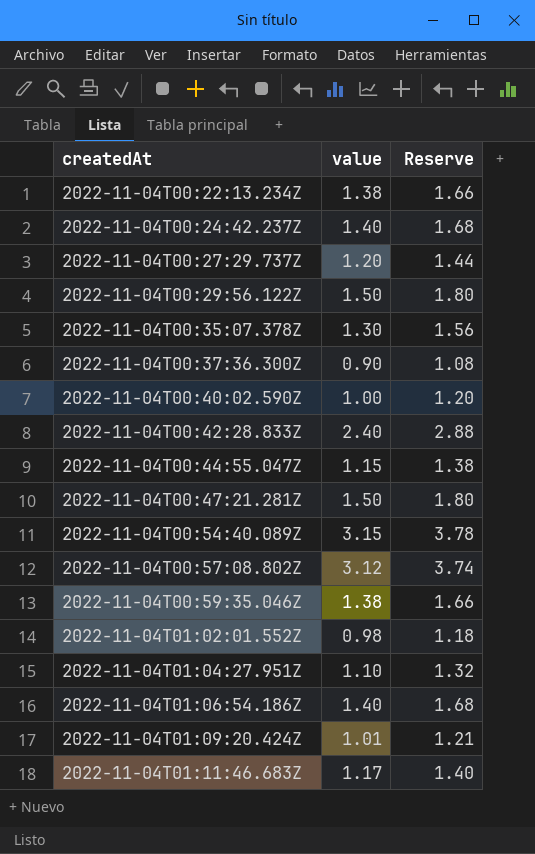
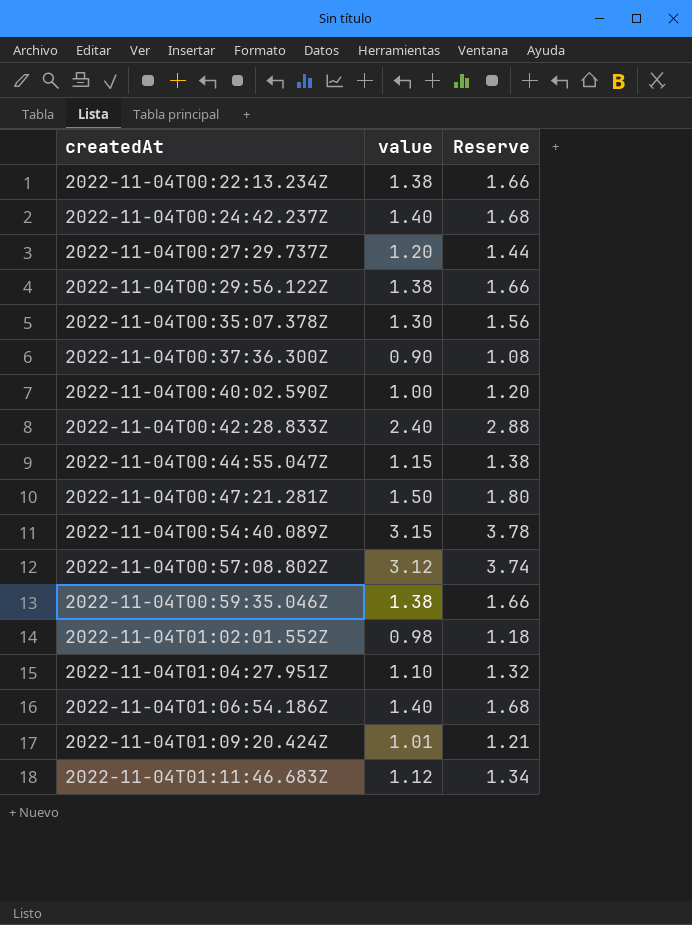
2022-11-04T00:29:56.122Z | value: 1.50 -> 1.38
2022-11-04T00:29:56.122Z | Reserve: 1.80 -> 1.66
2022-11-04T01:11:46.683Z | value: 1.17 -> 1.12
2022-11-04T01:11:46.683Z | Reserve: 1.40 -> 1.34

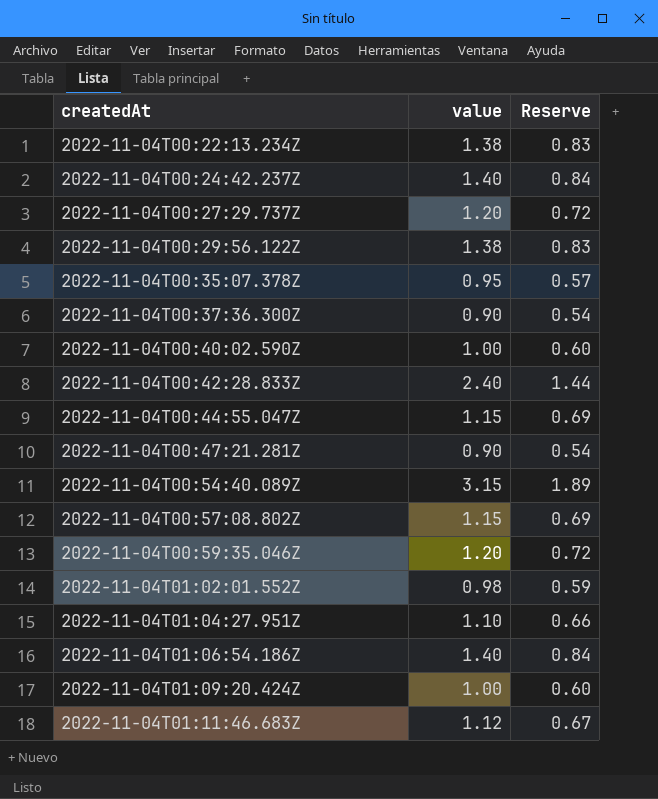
column Reserve | formula: [value] * 1.2 -> [value] * 0.6
2022-11-04T00:35:07.378Z | value: 1.30 -> 0.95
2022-11-04T00:47:21.281Z | value: 1.50 -> 0.90
2022-11-04T00:57:08.802Z | value: 3.12 -> 1.15
2022-11-04T00:59:35.046Z | value: 1.38 -> 1.20
2022-11-04T01:09:20.424Z | value: 1.01 -> 1.00

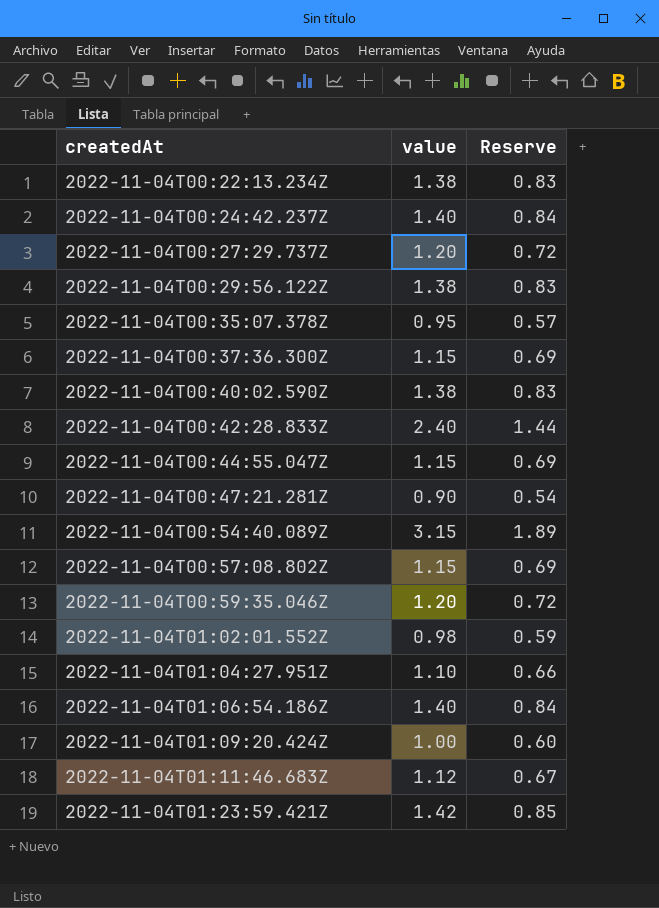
2022-11-04T00:37:36.300Z | value: 0.90 -> 1.15
2022-11-04T00:37:36.300Z | Reserve: 0.54 -> 0.69
2022-11-04T00:40:02.590Z | value: 1.00 -> 1.38
2022-11-04T00:40:02.590Z | Reserve: 0.60 -> 0.83
row 2022-11-04T01:23:59.421Z: none -> 1.42 | 0.85

